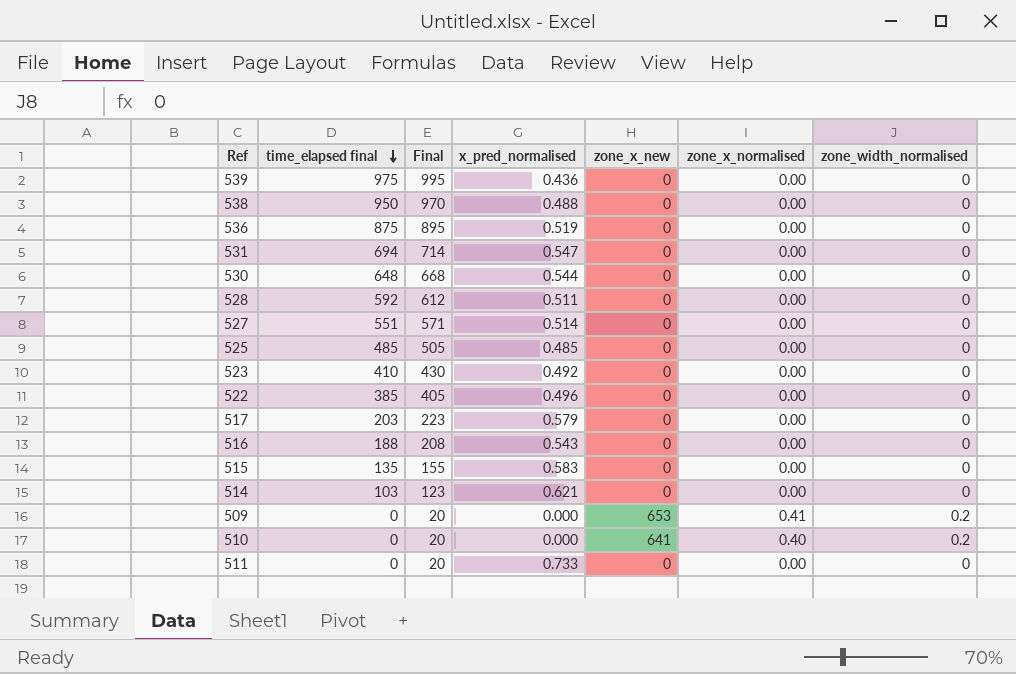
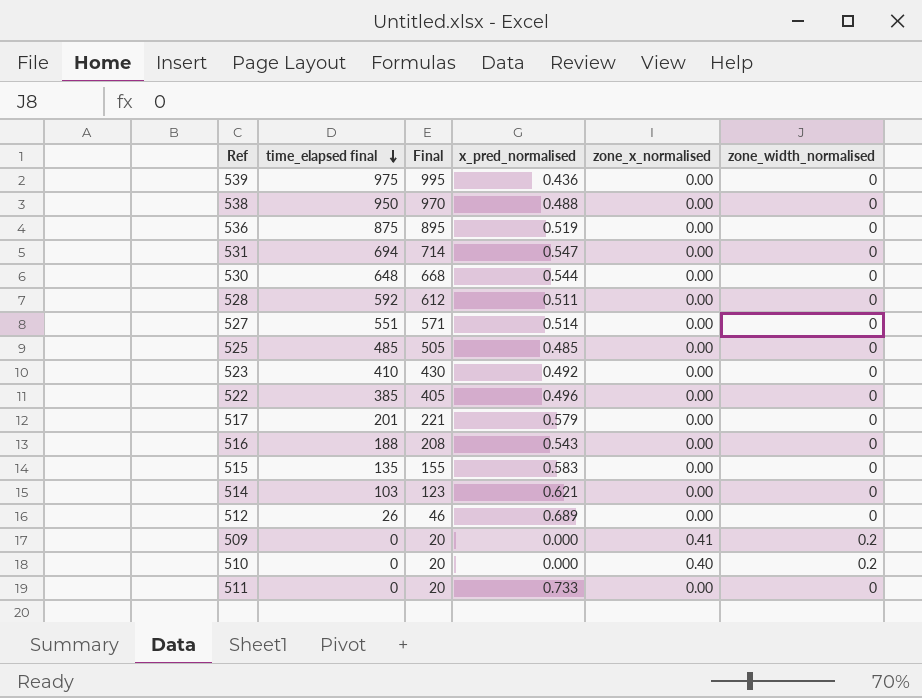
column zone_x_new | position: 5 -> none
517 | time_elapsed final: 203 -> 201
517 | Final: 223 -> 221
row 512: none -> 26 | 46 | 0.689 | 0.00 | 0

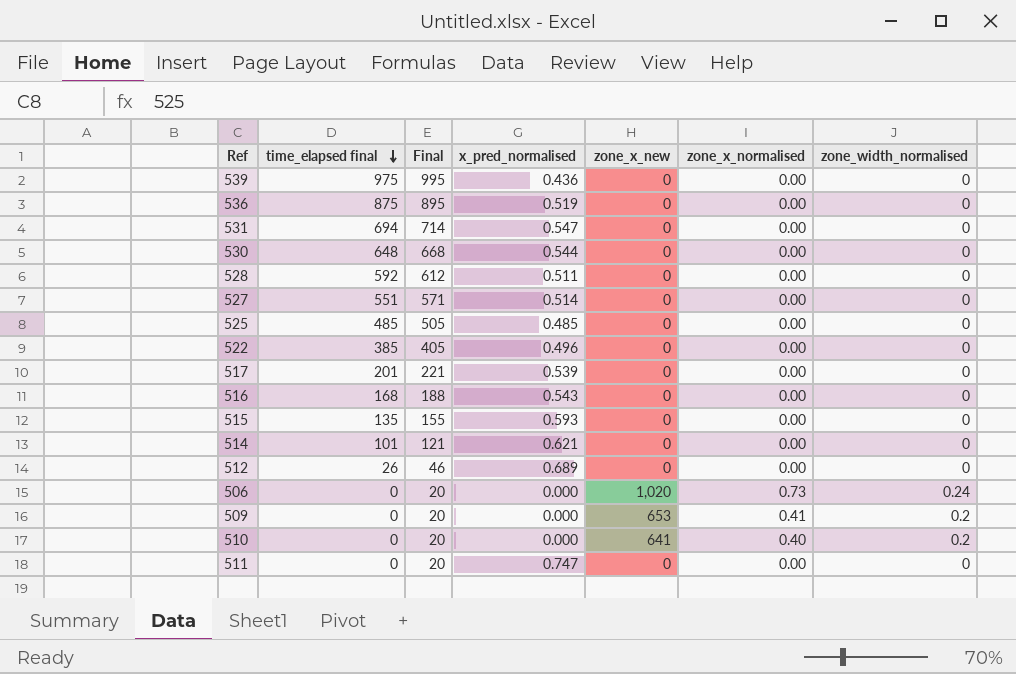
column zone_x_new | position: none -> 5
row 538: 950 | 970 | 0.488 | 0.00 | 0 -> none
row 523: 410 | 430 | 0.492 | 0.00 | 0 -> none
517 | x_pred_normalised: 0.579 -> 0.539
516 | time_elapsed final: 188 -> 168
516 | Final: 208 -> 188
515 | x_pred_normalised: 0.583 -> 0.593
514 | time_elapsed final: 103 -> 101
514 | Final: 123 -> 121
row 506: none -> 0 | 20 | 0.000 | 1,020 | 0.73 | 0.24
511 | x_pred_normalised: 0.733 -> 0.747

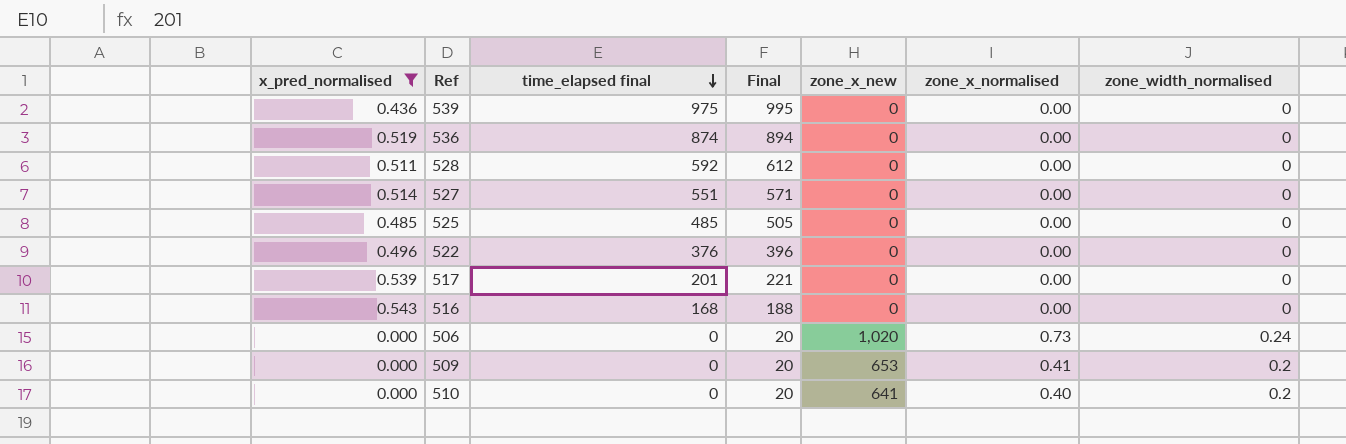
filter: none -> x_pred_normalised <= 0.543
column x_pred_normalised | position: 4 -> 1
536 | time_elapsed final: 875 -> 874
536 | Final: 895 -> 894
522 | time_elapsed final: 385 -> 376
522 | Final: 405 -> 396

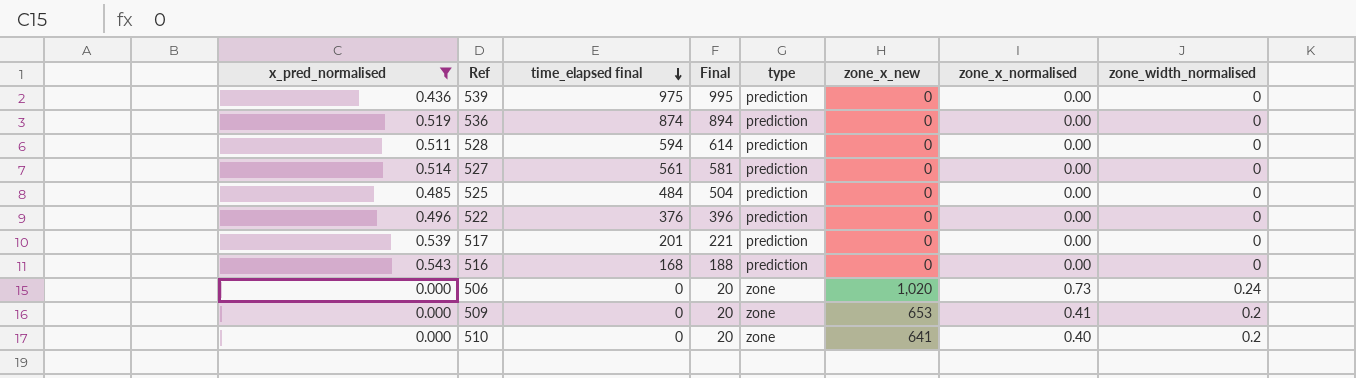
column type | position: none -> 5
528 | time_elapsed final: 592 -> 594
528 | Final: 612 -> 614
527 | time_elapsed final: 551 -> 561
527 | Final: 571 -> 581
525 | time_elapsed final: 485 -> 484
525 | Final: 505 -> 504

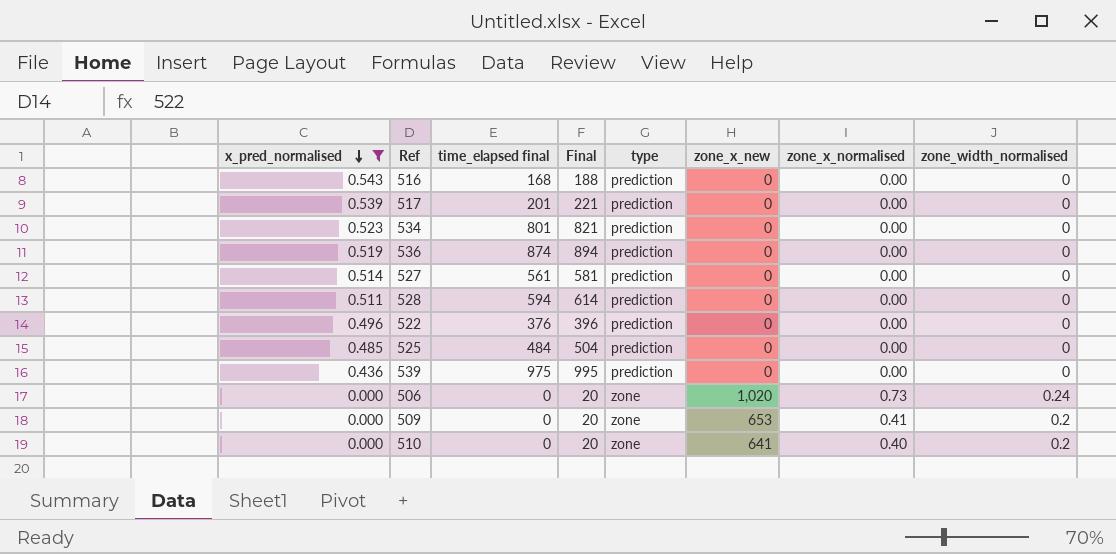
row order: time_elapsed final descending -> x_pred_normalised descending
row 534: none -> 0.523 | 801 | 821 | prediction | 0 | 0.00 | 0

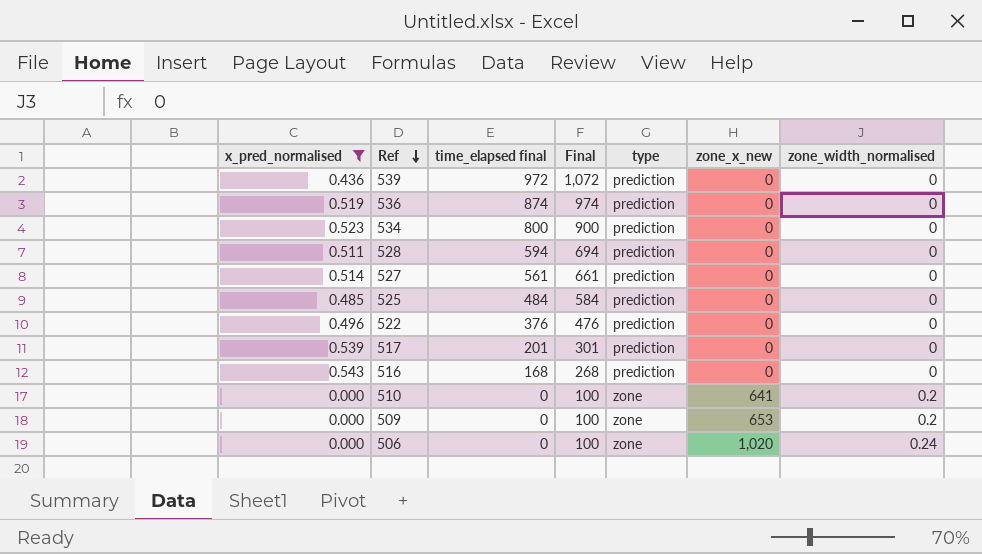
row order: x_pred_normalised descending -> Ref descending
column zone_x_normalised | position: 7 -> none
column Final | formula: [time_elapsed final] + 20 -> [time_elapsed final] + 100
539 | time_elapsed final: 975 -> 972
534 | time_elapsed final: 801 -> 800

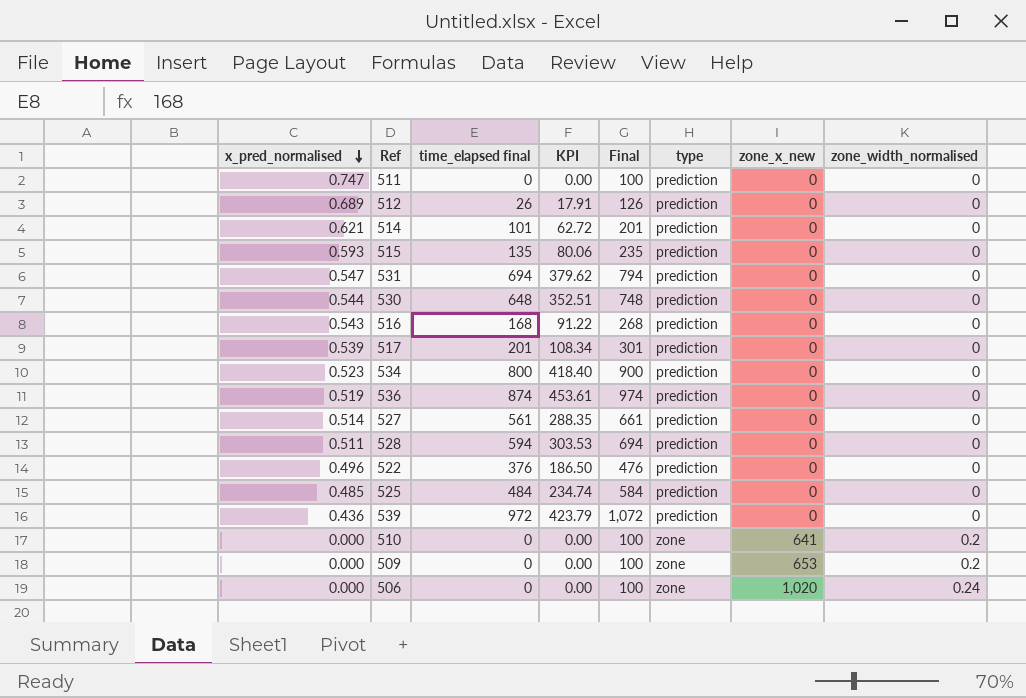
filter: x_pred_normalised <= 0.543 -> none
row order: Ref descending -> x_pred_normalised descending
column KPI | formula: none -> [x_pred_normalised] * [time_elapsed final]

